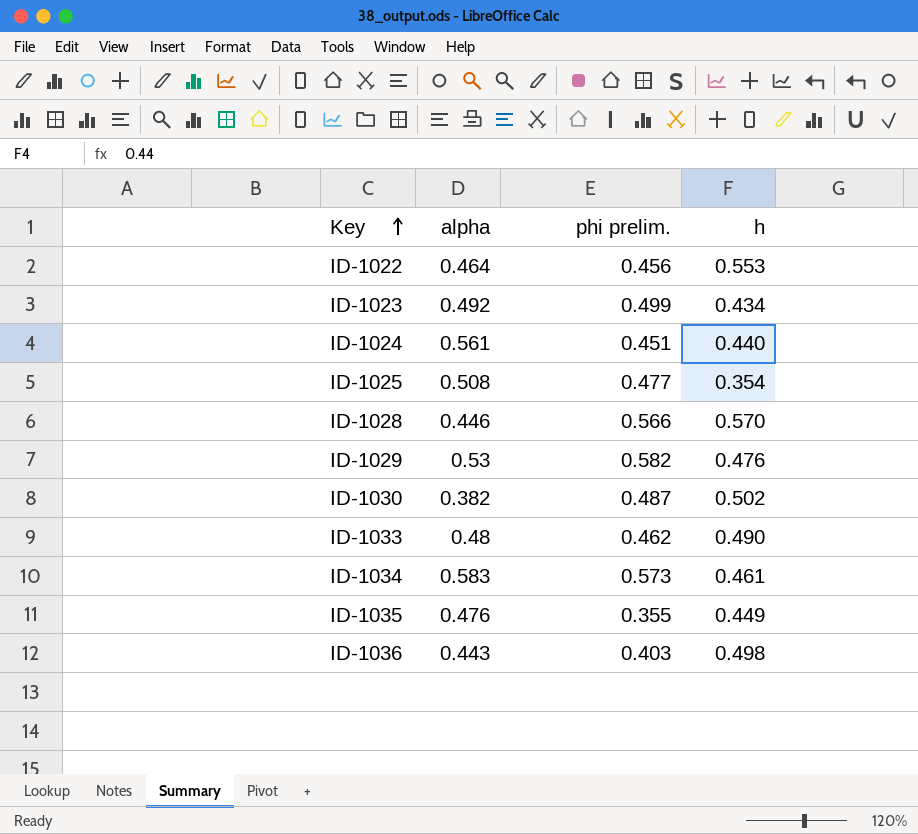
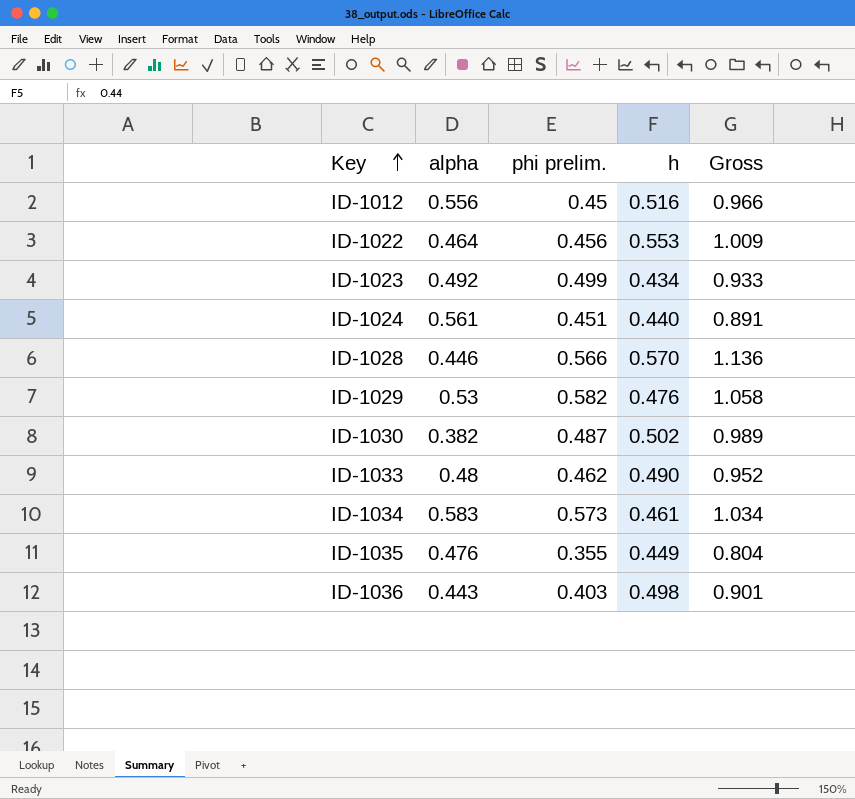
column Gross | formula: none -> [phi prelim.] + [h]
row ID-1025: 0.508 | 0.477 | 0.354 -> none
row ID-1012: none -> 0.556 | 0.45 | 0.516 | 0.966

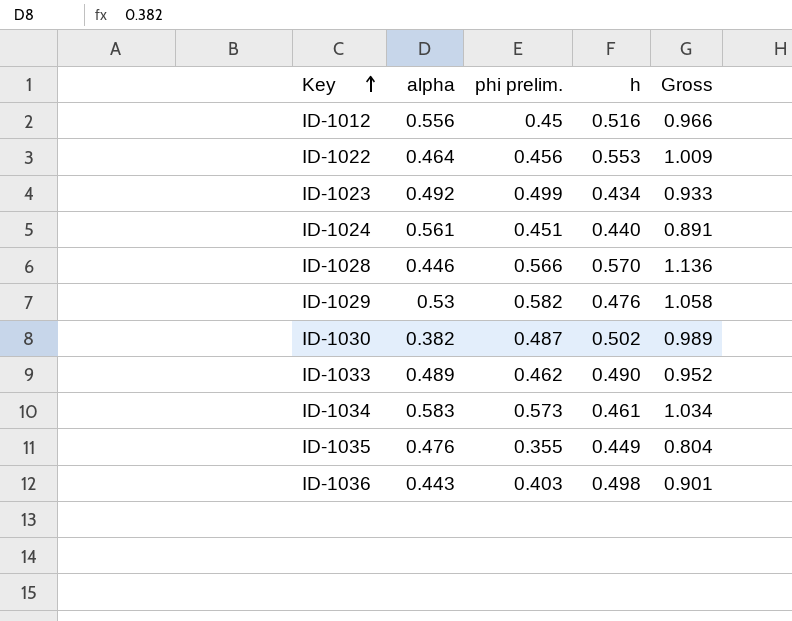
ID-1033 | alpha: 0.48 -> 0.489

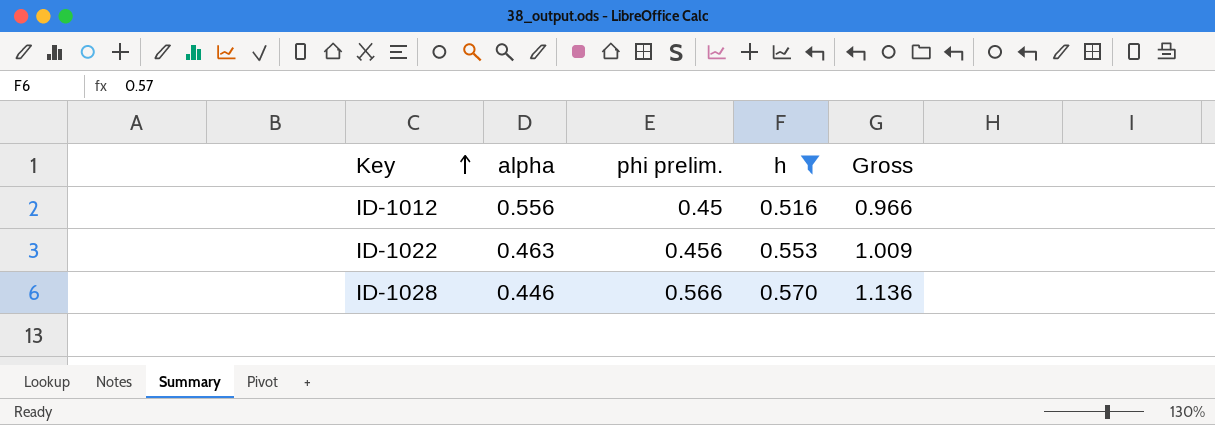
filter: none -> h >= 0.516
ID-1022 | alpha: 0.464 -> 0.463

